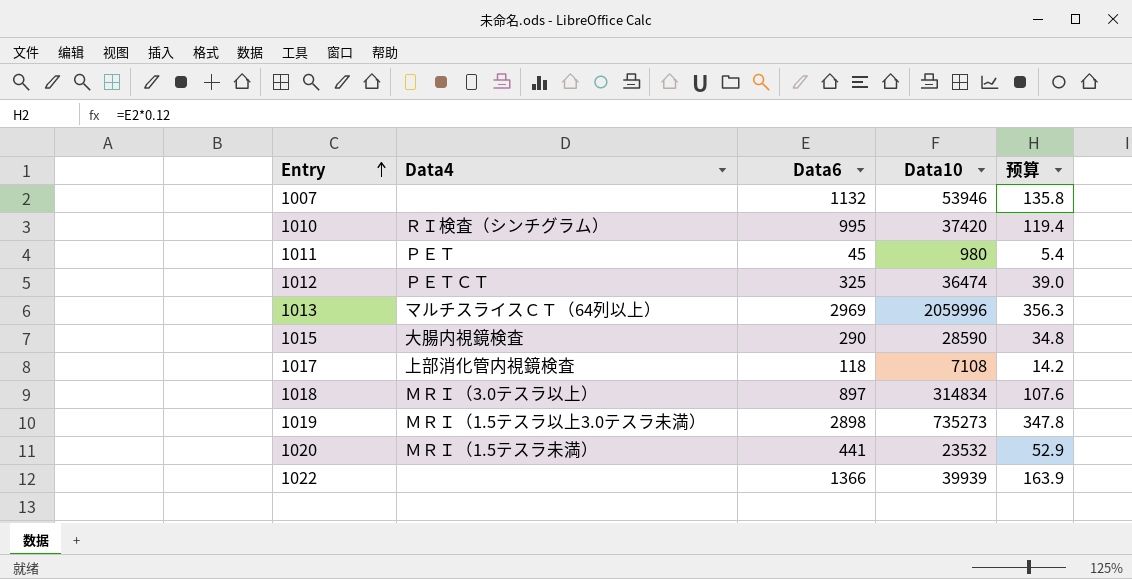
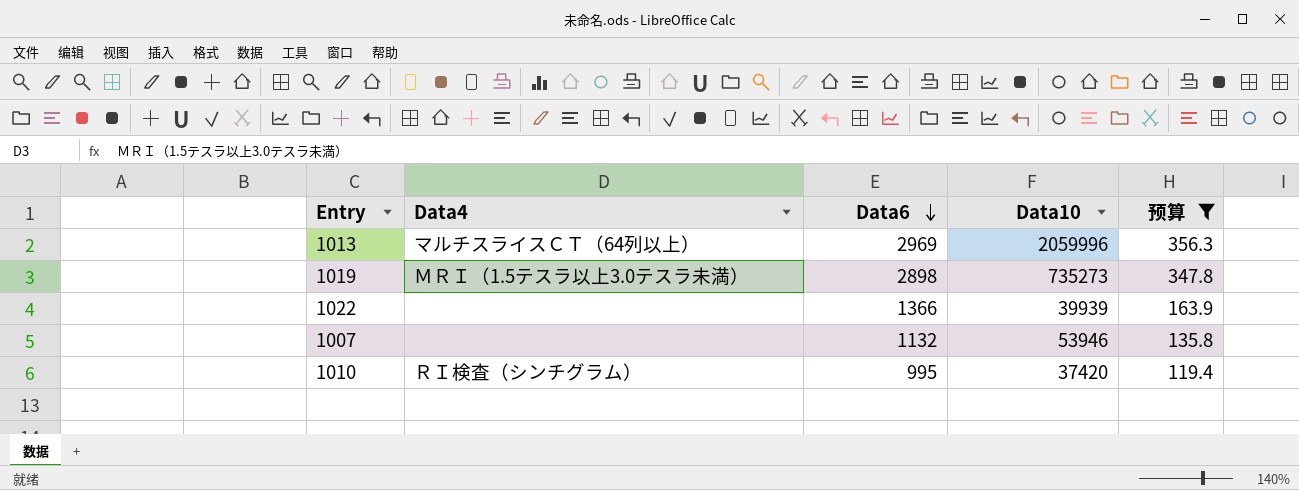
filter: none -> 预算 >= 119.4
row order: Entry ascending -> Data6 descending

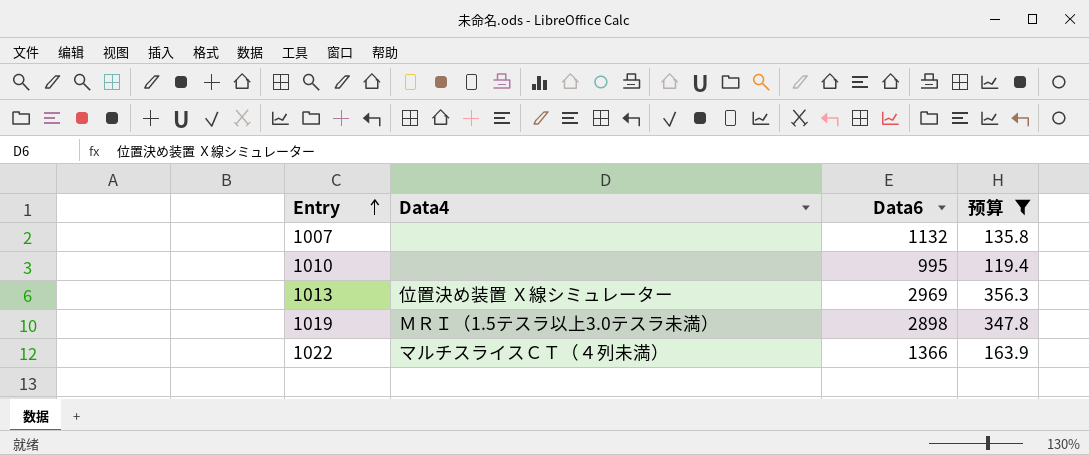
row order: Data6 descending -> Entry ascending
column Data10 | position: 4 -> none
1010 | Data4: ＲＩ検査（シンチグラム） -> none
1013 | Data4: マルチスライスＣＴ（64列以上） -> 位置決め装置 Ｘ線シミュレーター
1022 | Data4: none -> マルチスライスＣＴ（４列未満）

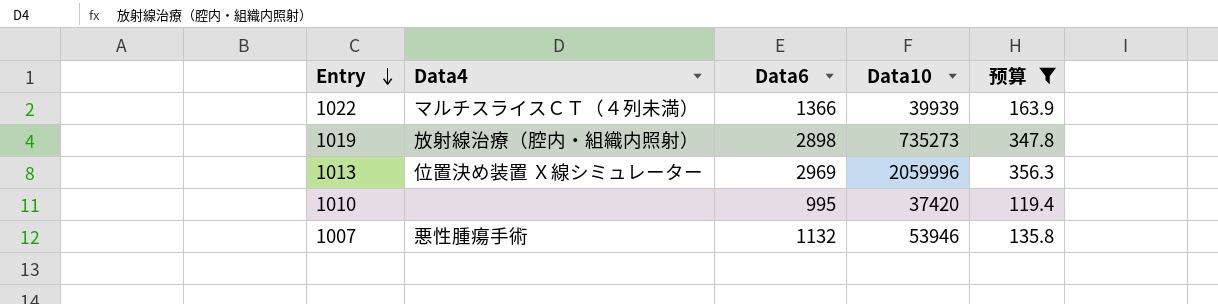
row order: Entry ascending -> Entry descending
column Data10 | position: none -> 4
1019 | Data4: ＭＲＩ（1.5テスラ以上3.0テスラ未満） -> 放射線治療（腔内・組織内照射）
1007 | Data4: none -> 悪性腫瘍手術

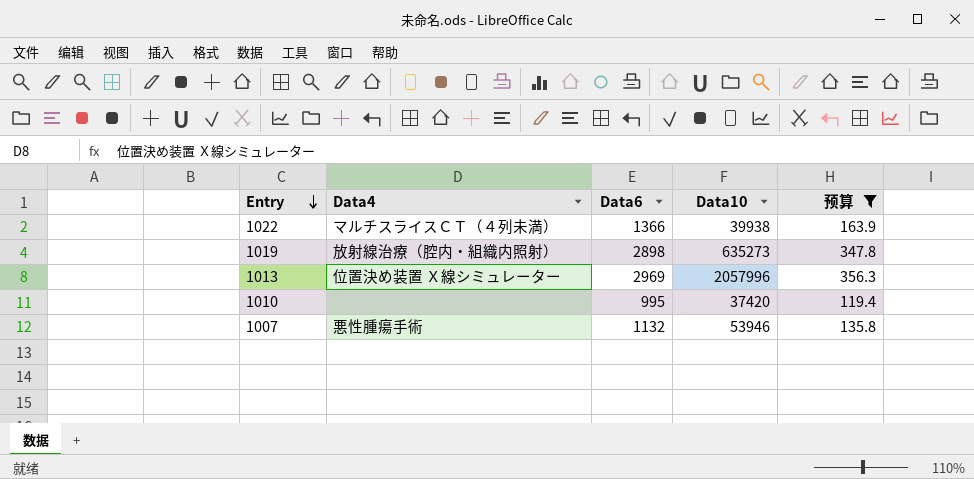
1022 | Data10: 39939 -> 39938
1019 | Data10: 735273 -> 635273
1013 | Data10: 2059996 -> 2057996

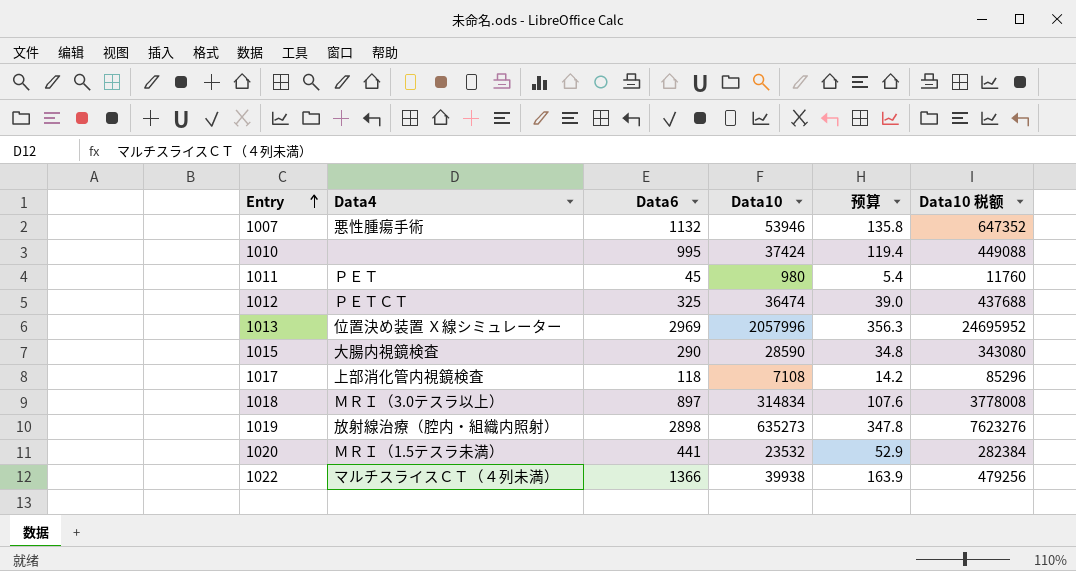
filter: 预算 >= 119.4 -> none
row order: Entry descending -> Entry ascending
column Data10 税额 | formula: none -> [Data10] * 12
1010 | Data10: 37420 -> 37424

